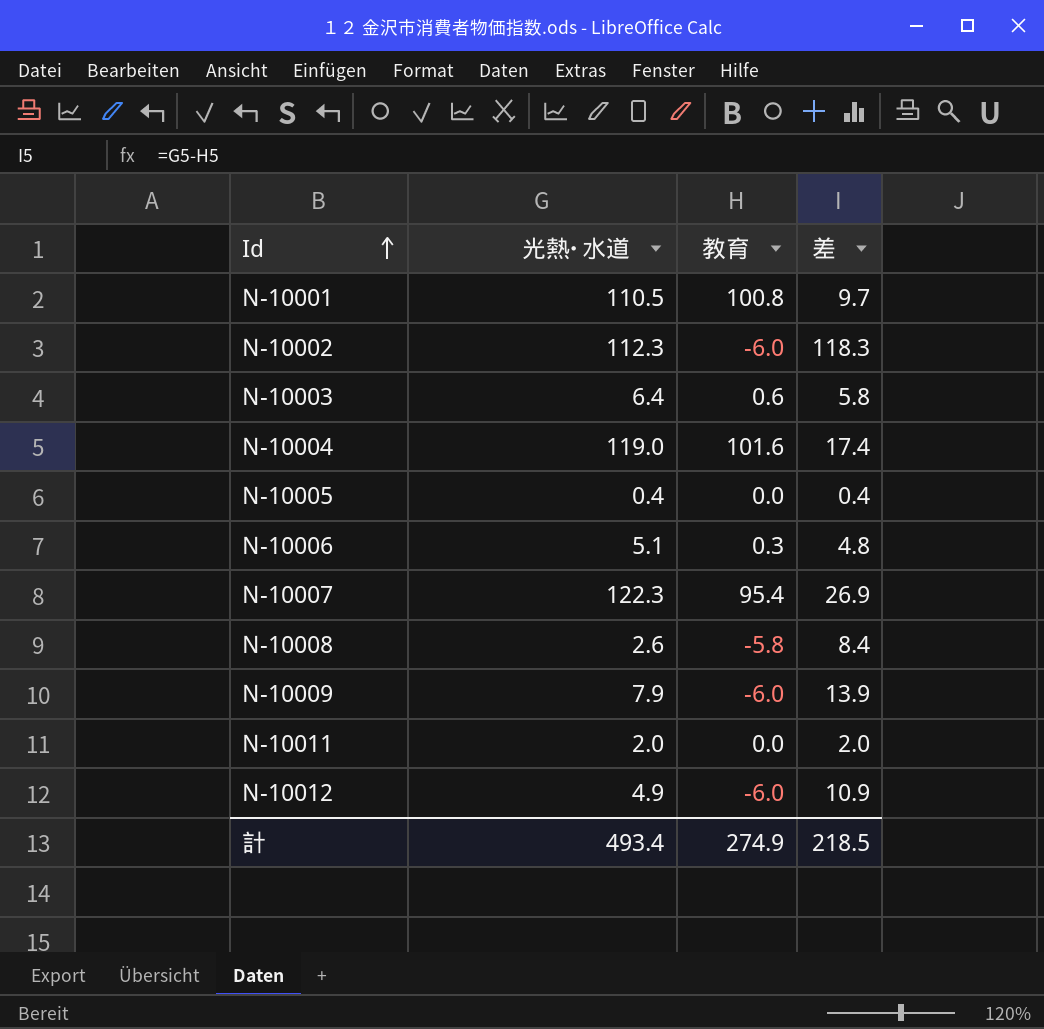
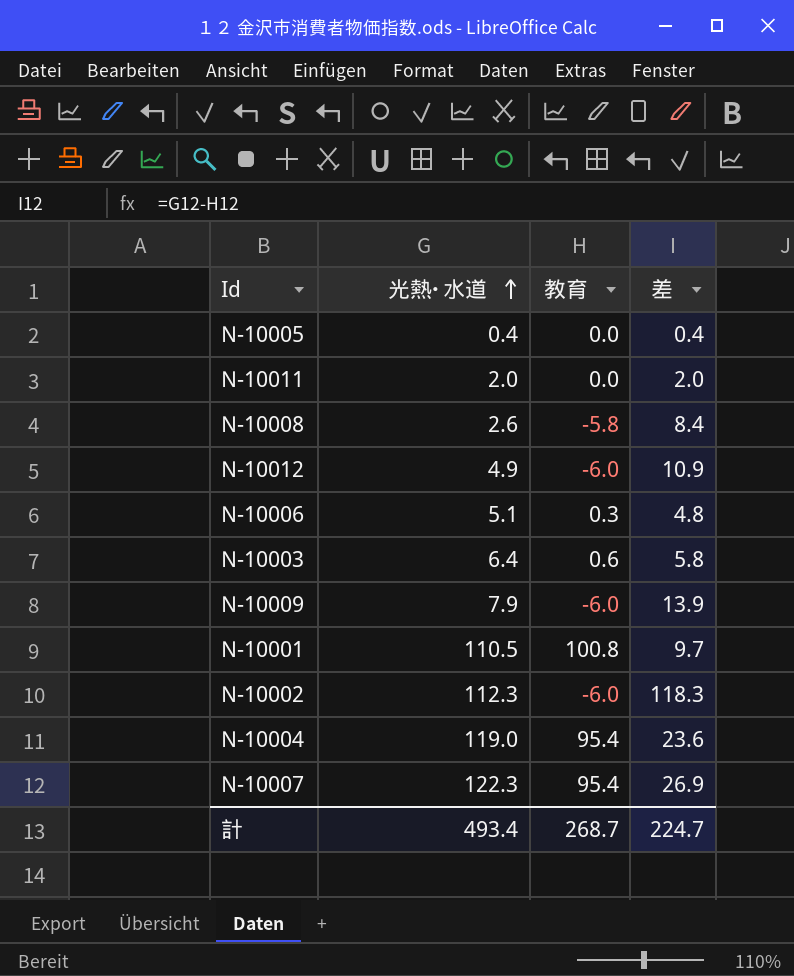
row order: Id ascending -> 光熱･水道 ascending
N-10004 | 教育: 101.6 -> 95.4
N-10004 | 差: 17.4 -> 23.6
計 | 教育: 274.9 -> 268.7
計 | 差: 218.5 -> 224.7

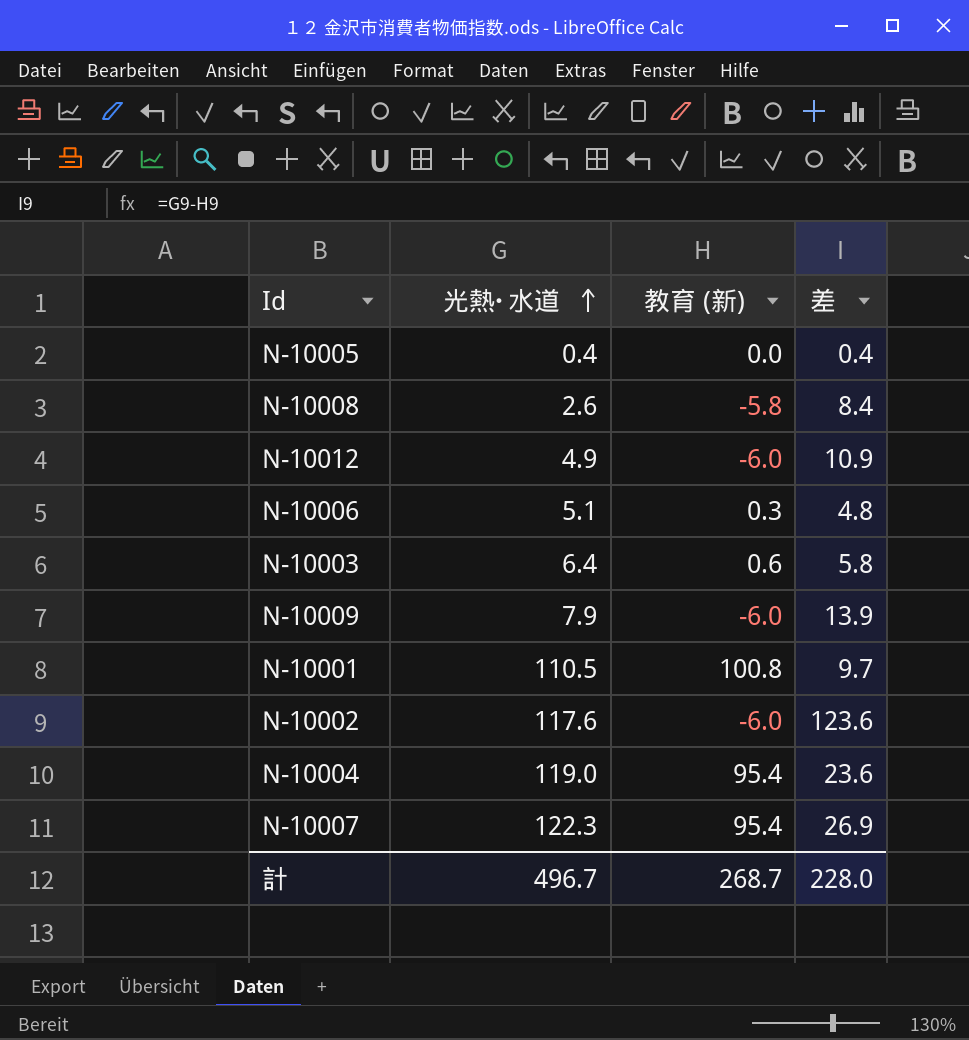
column name: 教育 -> 教育 (新)
row N-10011: 2.0 | 0.0 | 2.0 -> none
N-10002 | 光熱･水道: 112.3 -> 117.6
N-10002 | 差: 118.3 -> 123.6
計 | 光熱･水道: 493.4 -> 496.7
計 | 差: 224.7 -> 228.0

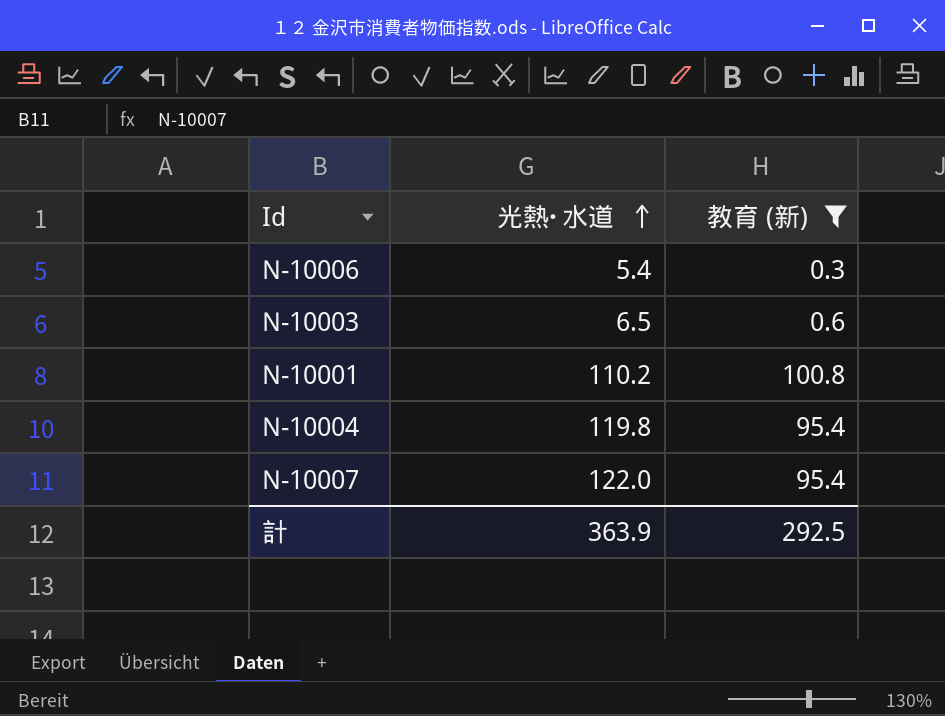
filter: none -> 教育 (新) >= 0.3
column 差 | formula: [光熱･水道] - [教育 (新)] -> none
N-10006 | 光熱･水道: 5.1 -> 5.4
N-10003 | 光熱･水道: 6.4 -> 6.5
N-10001 | 光熱･水道: 110.5 -> 110.2
N-10004 | 光熱･水道: 119.0 -> 119.8
N-10007 | 光熱･水道: 122.3 -> 122.0
計 | 光熱･水道: 496.7 -> 363.9
計 | 教育 (新): 268.7 -> 292.5

